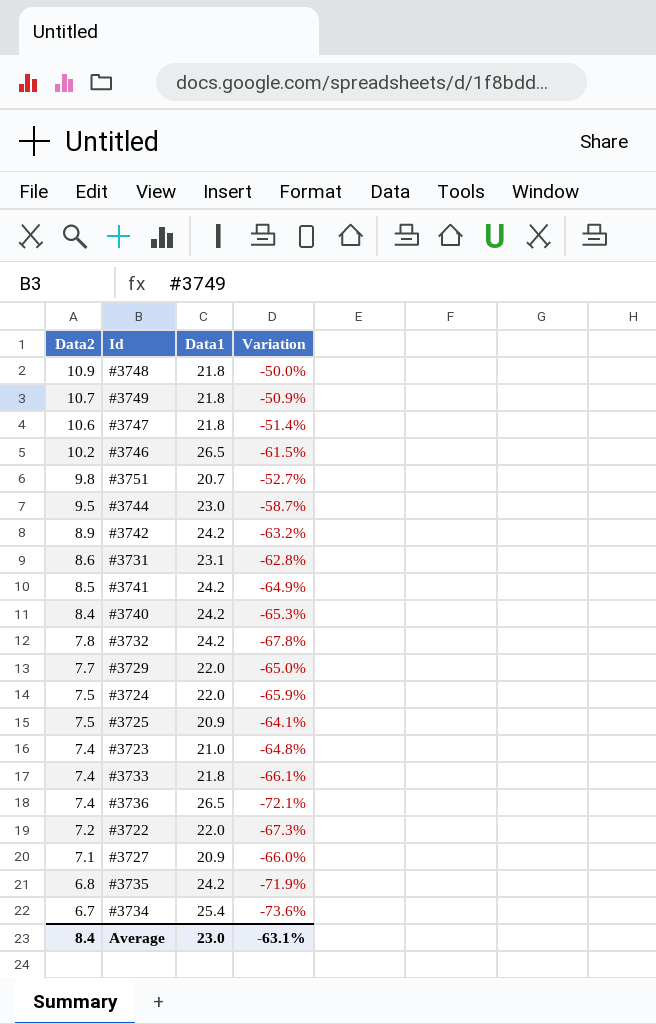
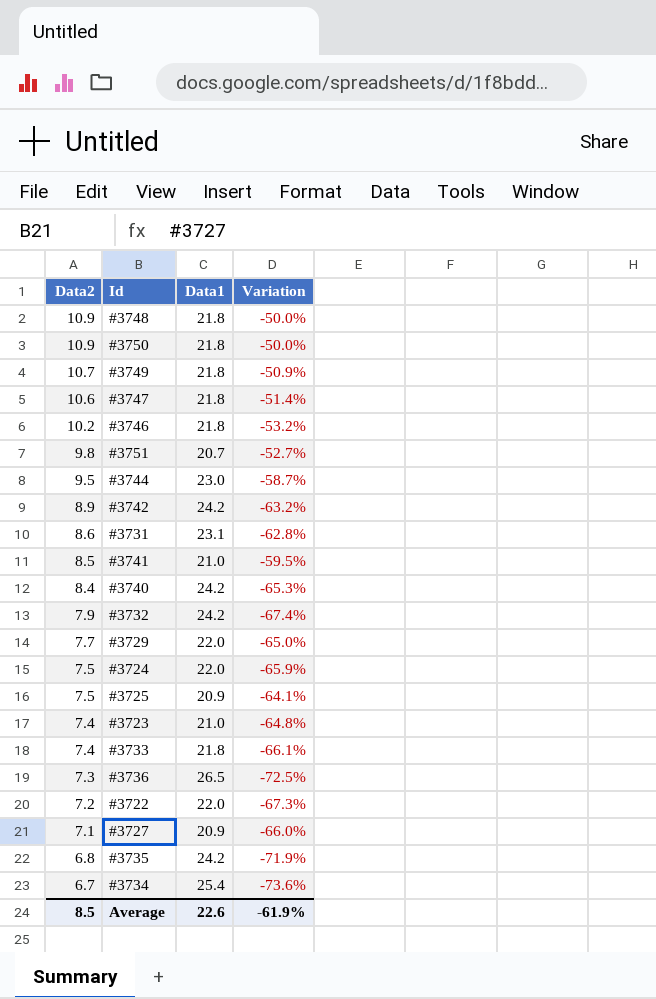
row #3750: none -> 10.9 | 21.8 | -50.0%
#3746 | Data1: 26.5 -> 21.8
#3746 | Variation: -61.5% -> -53.2%
#3741 | Data1: 24.2 -> 21.0
#3741 | Variation: -64.9% -> -59.5%
#3732 | Data2: 7.8 -> 7.9
#3732 | Variation: -67.8% -> -67.4%
#3736 | Data2: 7.4 -> 7.3
#3736 | Variation: -72.1% -> -72.5%
Average | Data2: 8.4 -> 8.5
Average | Data1: 23.0 -> 22.6
Average | Variation: -63.1% -> -61.9%

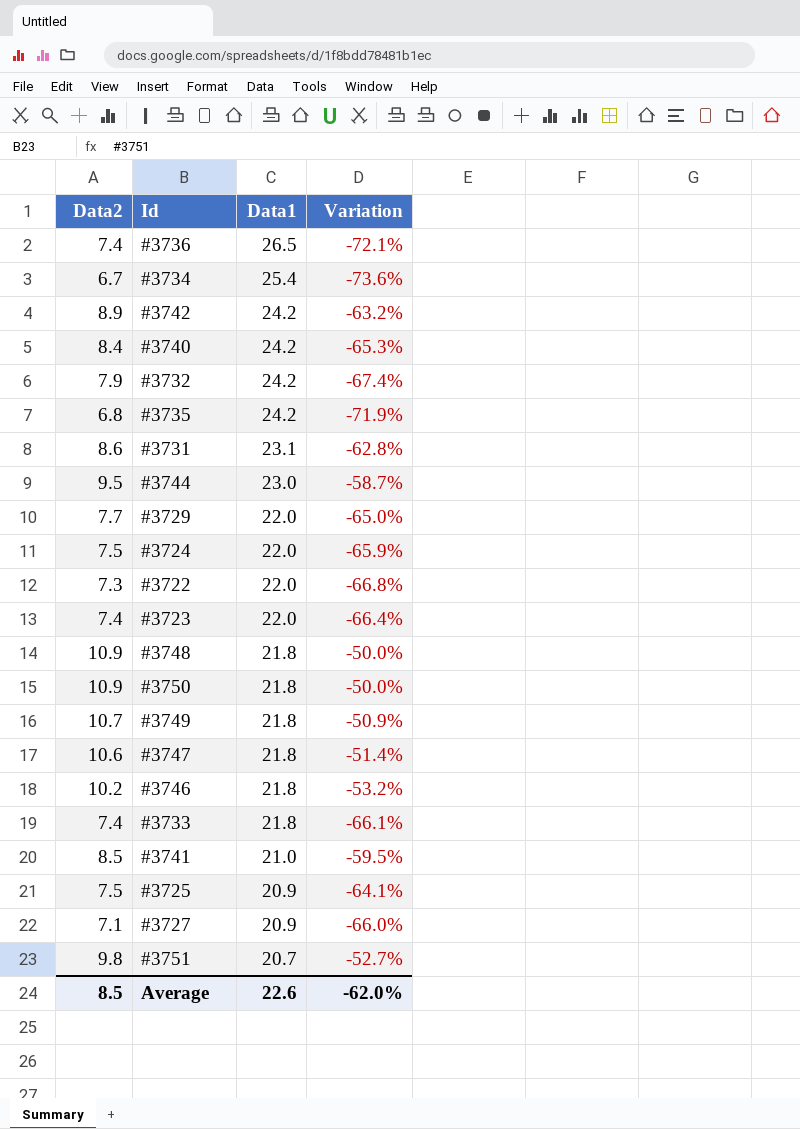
row order: Data2 descending -> Data1 descending
#3736 | Data2: 7.3 -> 7.4
#3736 | Variation: -72.5% -> -72.1%
#3722 | Data2: 7.2 -> 7.3
#3722 | Variation: -67.3% -> -66.8%
#3723 | Data1: 21.0 -> 22.0
#3723 | Variation: -64.8% -> -66.4%
Average | Variation: -61.9% -> -62.0%

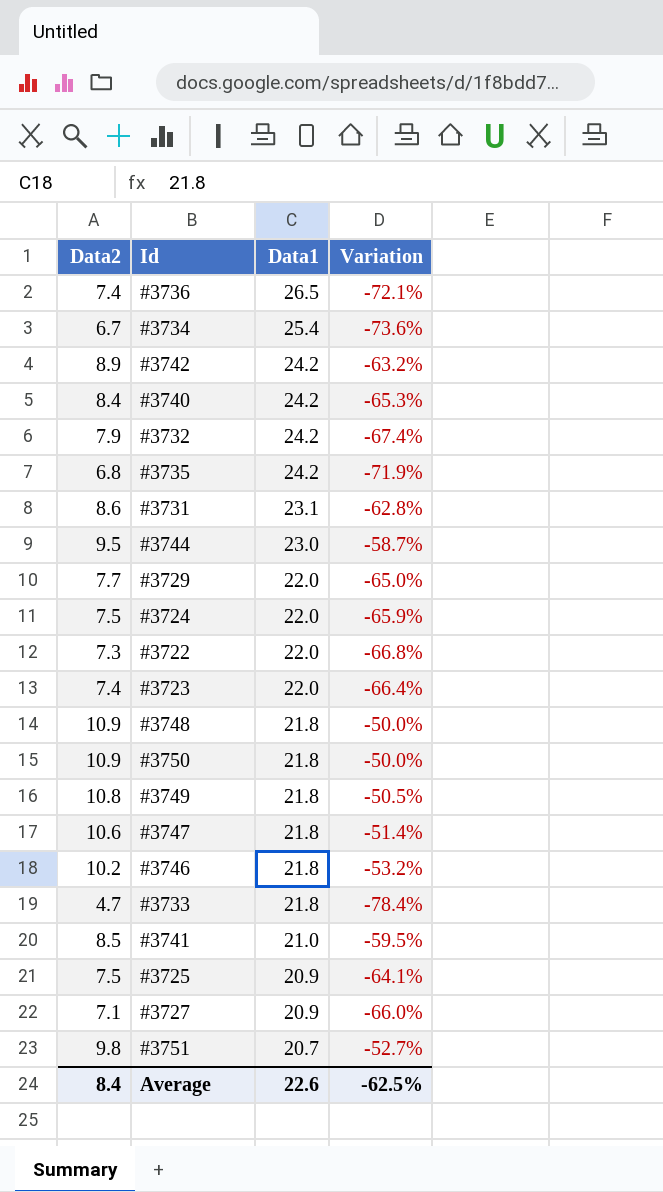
#3749 | Data2: 10.7 -> 10.8
#3749 | Variation: -50.9% -> -50.5%
#3733 | Data2: 7.4 -> 4.7
#3733 | Variation: -66.1% -> -78.4%
Average | Data2: 8.5 -> 8.4
Average | Variation: -62.0% -> -62.5%

